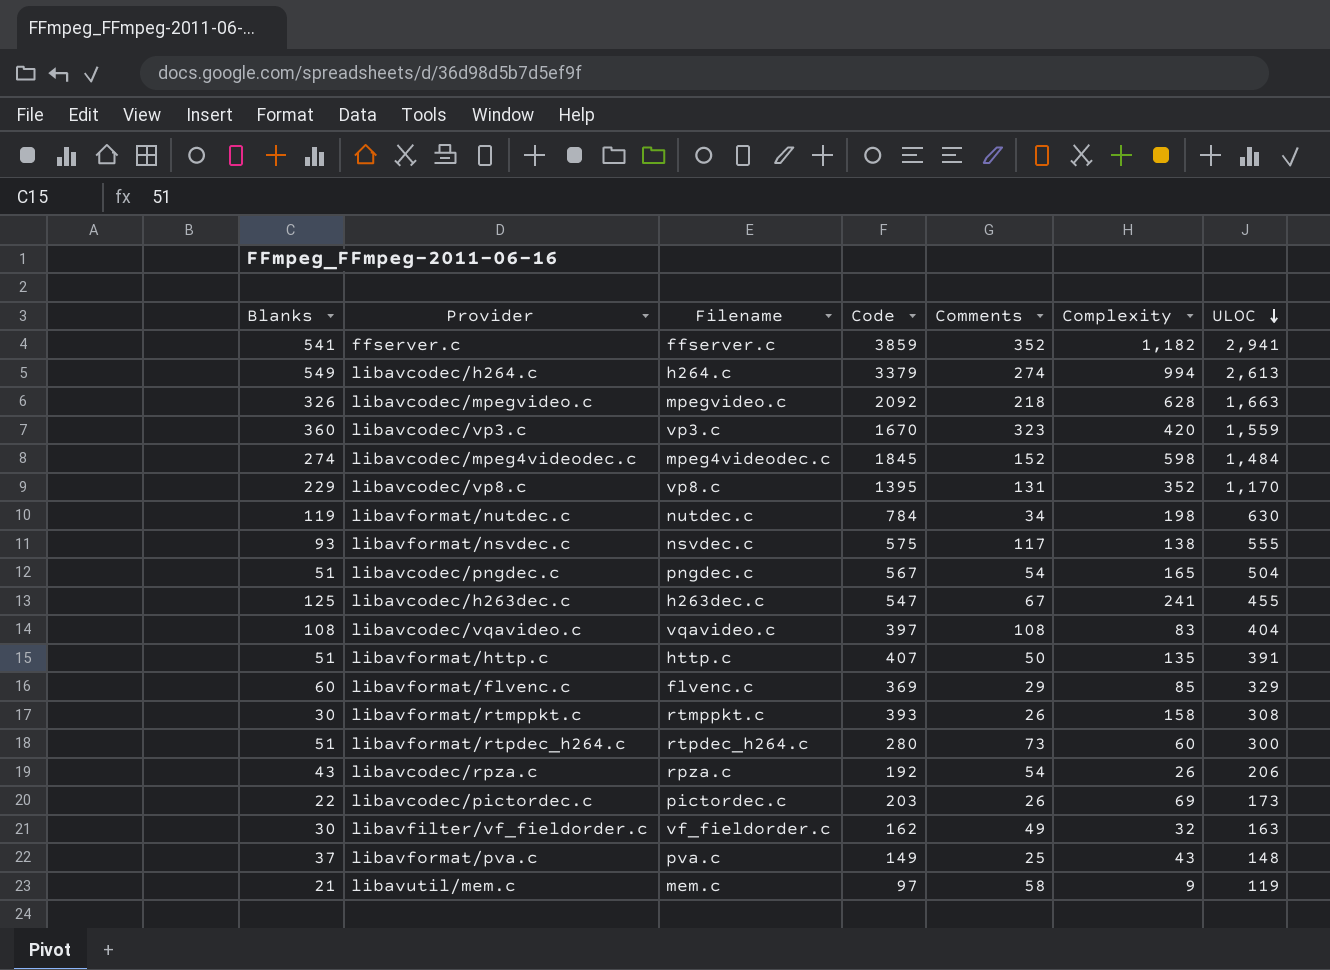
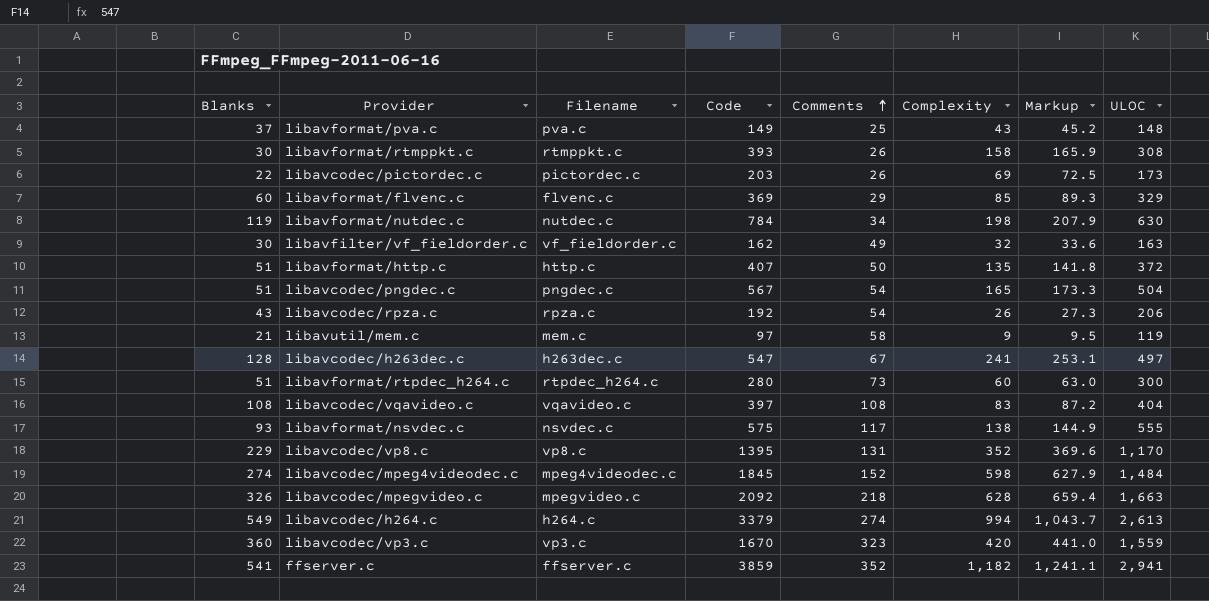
row order: ULOC descending -> Comments ascending
column Markup | formula: none -> [Complexity] * 1.05
libavformat/http.c | ULOC: 391 -> 372
libavcodec/h263dec.c | Blanks: 125 -> 128
libavcodec/h263dec.c | ULOC: 455 -> 497

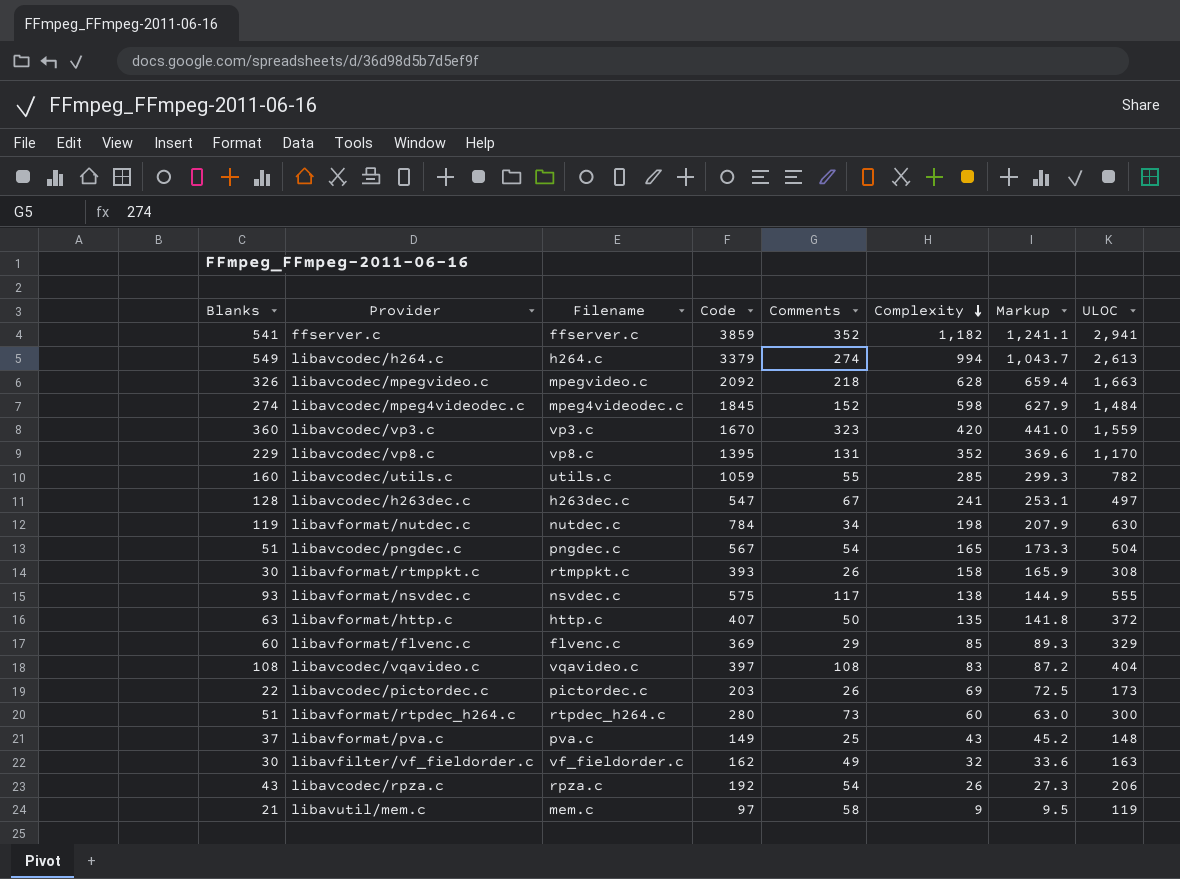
row order: Comments ascending -> Complexity descending
row libavcodec/utils.c: none -> 160 | utils.c | 1059 | 55 | 285 | 299.3 | 782
libavformat/http.c | Blanks: 51 -> 63

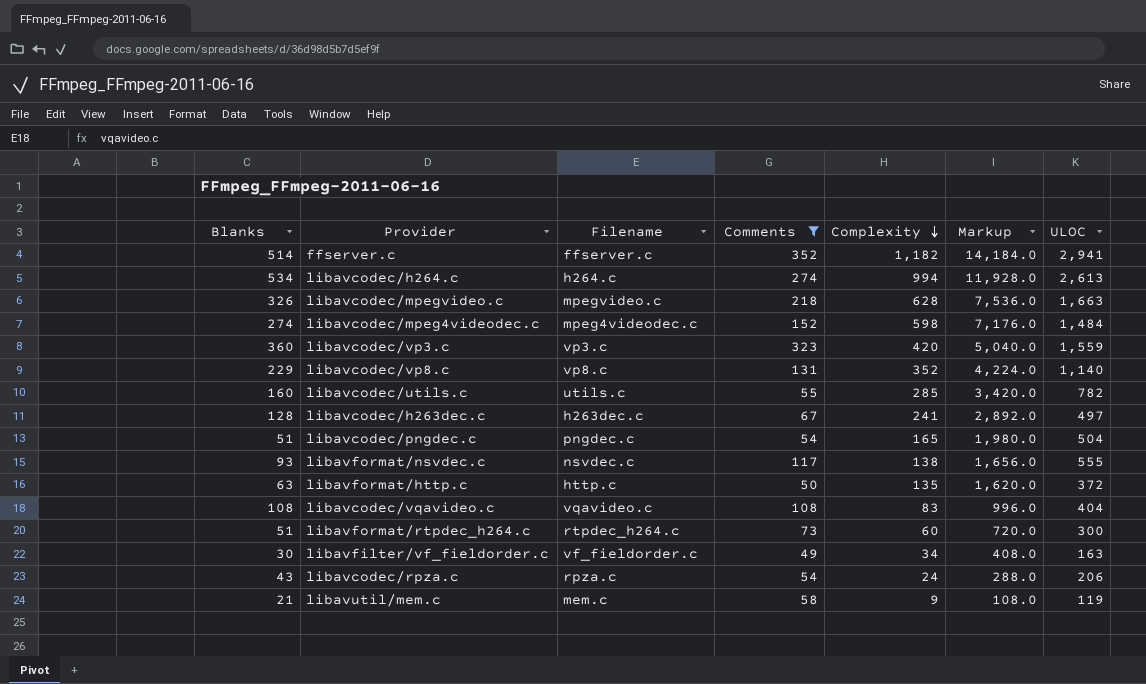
filter: none -> Comments >= 49
column Code | position: 4 -> none
column Markup | formula: [Complexity] * 1.05 -> [Complexity] * 12
ffserver.c | Blanks: 541 -> 514
libavcodec/h264.c | Blanks: 549 -> 534
libavcodec/vp8.c | ULOC: 1,170 -> 1,140
libavfilter/vf_fieldorder.c | Complexity: 32 -> 34
libavcodec/rpza.c | Complexity: 26 -> 24

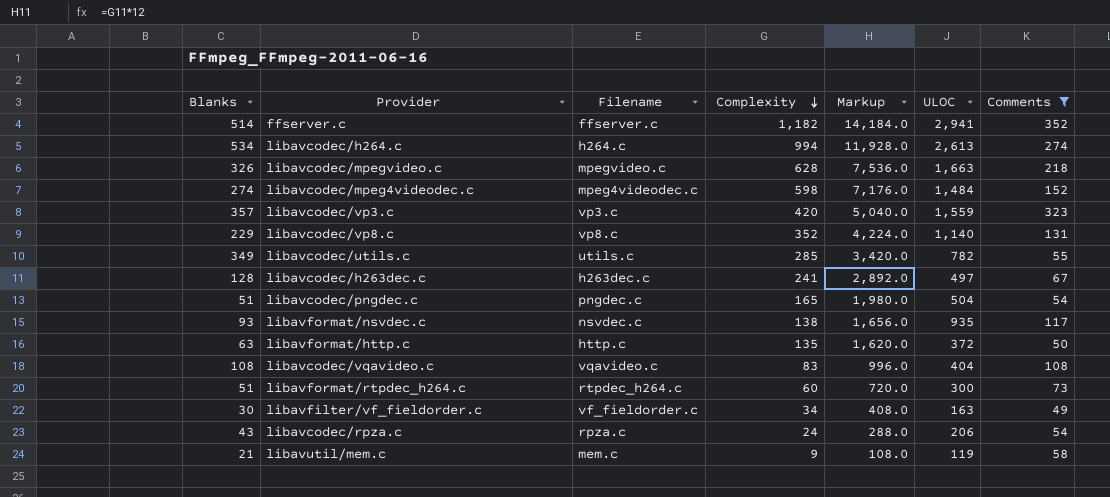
column Comments | position: 4 -> 7
libavcodec/vp3.c | Blanks: 360 -> 357
libavcodec/utils.c | Blanks: 160 -> 349
libavformat/nsvdec.c | ULOC: 555 -> 935

